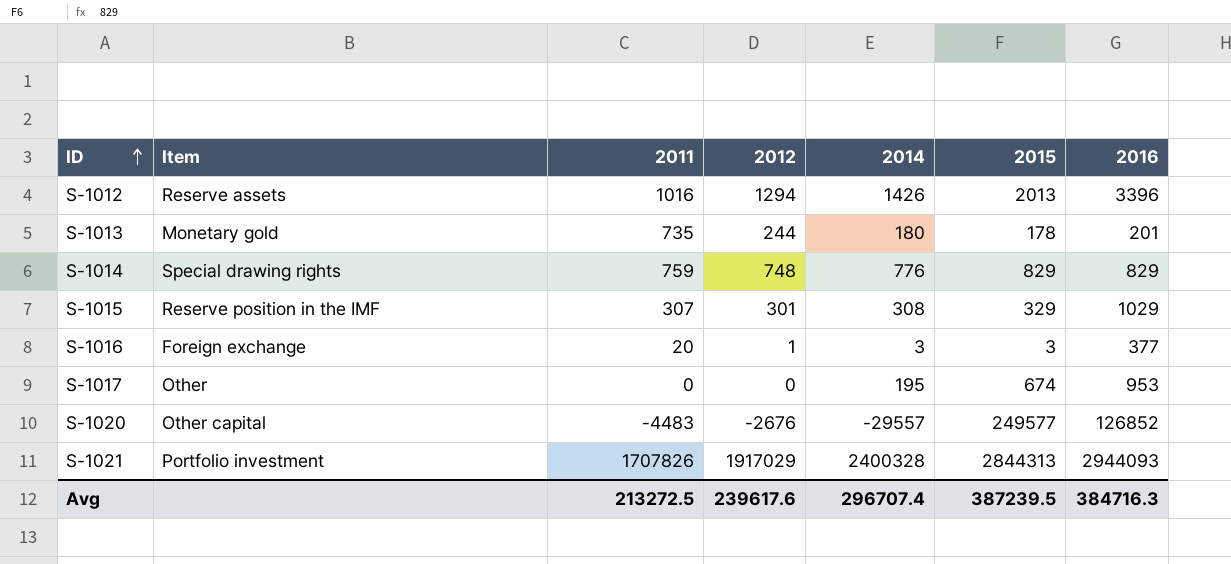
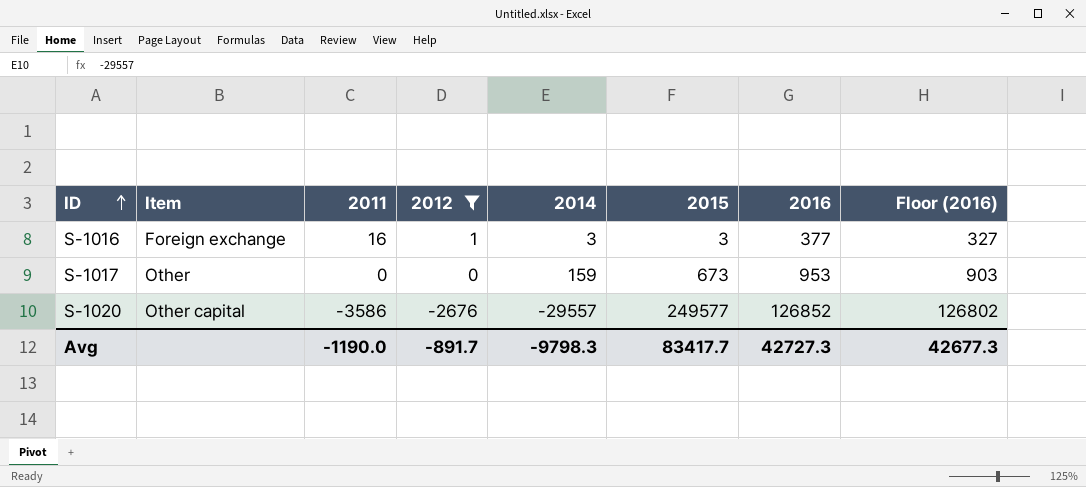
filter: none -> 2012 <= 1
column Floor (2016) | formula: none -> [2016] - 50
S-1016 | 2011: 20 -> 16
S-1017 | 2014: 195 -> 159
S-1017 | 2015: 674 -> 673
S-1020 | 2011: -4483 -> -3586
Avg | 2011: 213272.5 -> -1190.0
Avg | 2012: 239617.6 -> -891.7
Avg | 2014: 296707.4 -> -9798.3
Avg | 2015: 387239.5 -> 83417.7
Avg | 2016: 384716.3 -> 42727.3

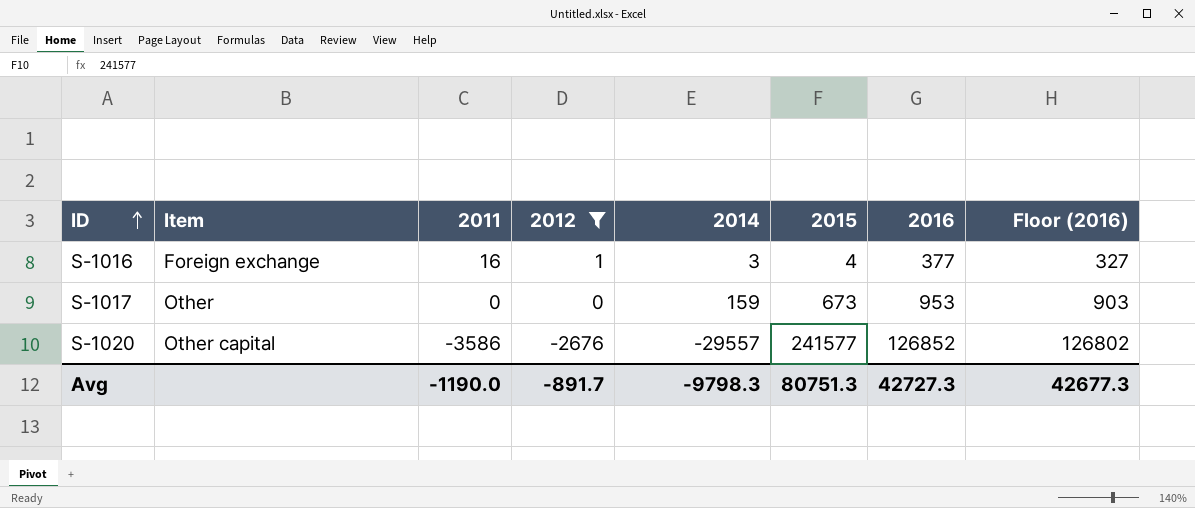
S-1016 | 2015: 3 -> 4
S-1020 | 2015: 249577 -> 241577
Avg | 2015: 83417.7 -> 80751.3

